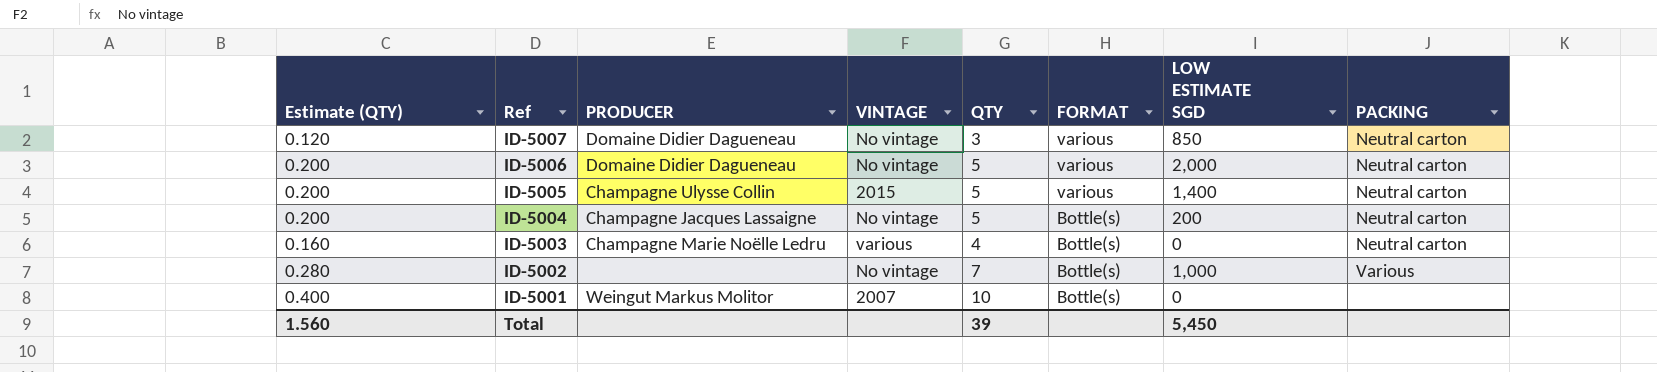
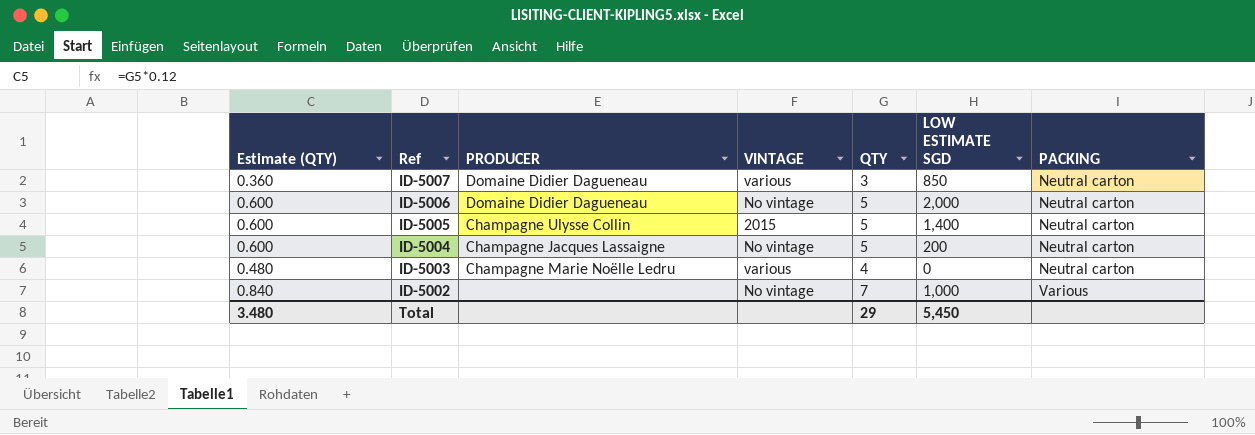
column FORMAT | position: 6 -> none
column Estimate (QTY) | formula: [QTY] * 0.04 -> [QTY] * 0.12
row ID-5001: 0.400 | Weingut Markus Molitor | 2007 | 10 | Bottle(s) | 0 | none -> none
ID-5007 | VINTAGE: No vintage -> various
Total | Estimate (QTY): 1.560 -> 3.480
Total | QTY: 39 -> 29

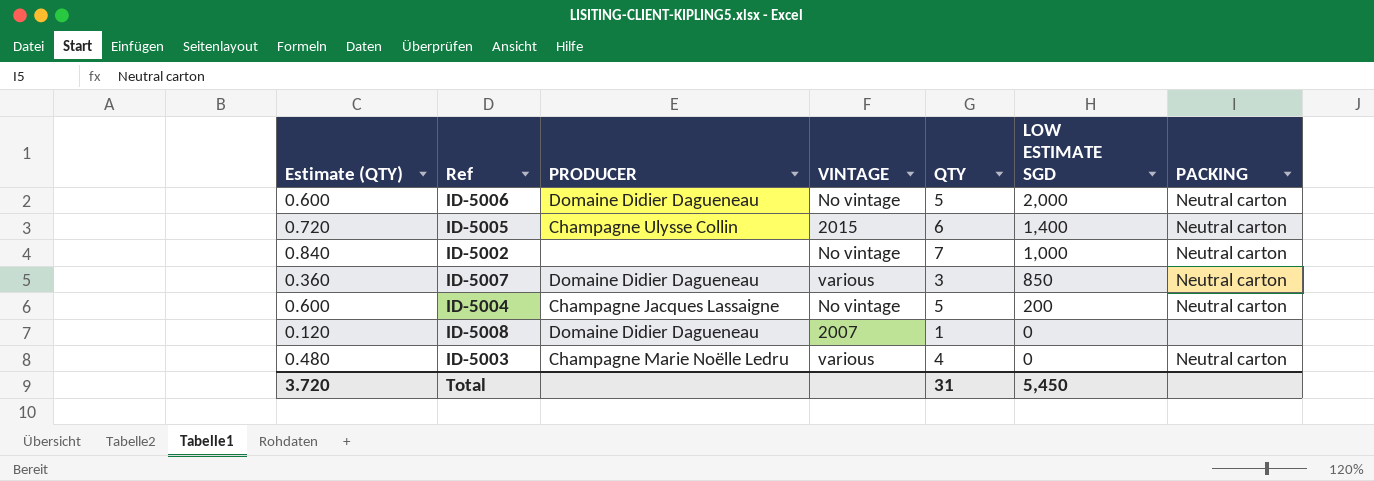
row order: Ref descending -> LOW ESTIMATE SGD descending
ID-5005 | Estimate (QTY): 0.600 -> 0.720
ID-5005 | QTY: 5 -> 6
ID-5002 | PACKING: Various -> Neutral carton
row ID-5008: none -> 0.120 | Domaine Didier Dagueneau | 2007 | 1 | 0 | none
Total | Estimate (QTY): 3.480 -> 3.720
Total | QTY: 29 -> 31

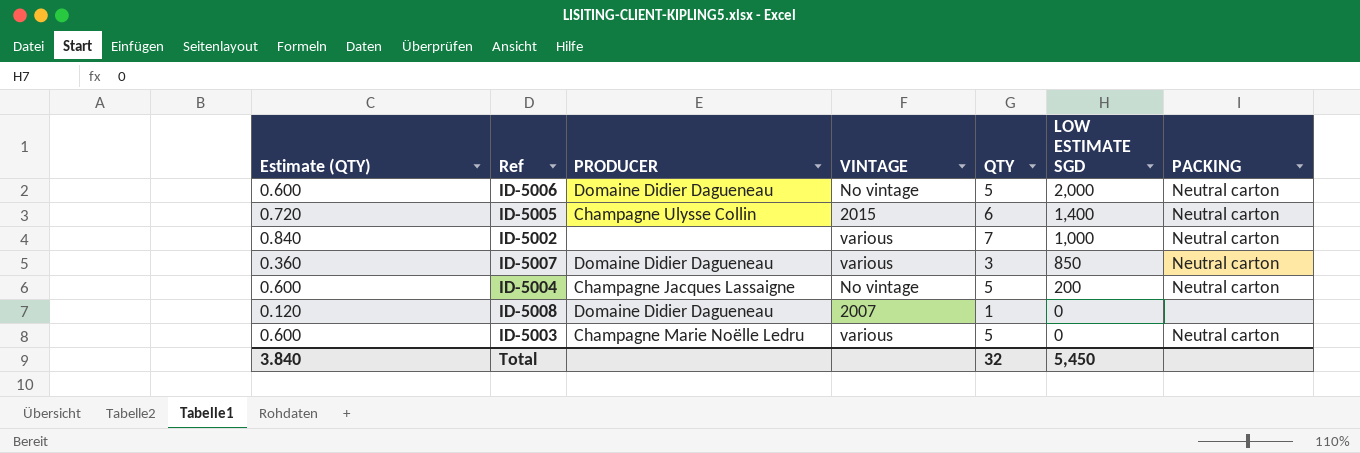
ID-5002 | VINTAGE: No vintage -> various
ID-5003 | Estimate (QTY): 0.480 -> 0.600
ID-5003 | QTY: 4 -> 5
Total | Estimate (QTY): 3.720 -> 3.840
Total | QTY: 31 -> 32

